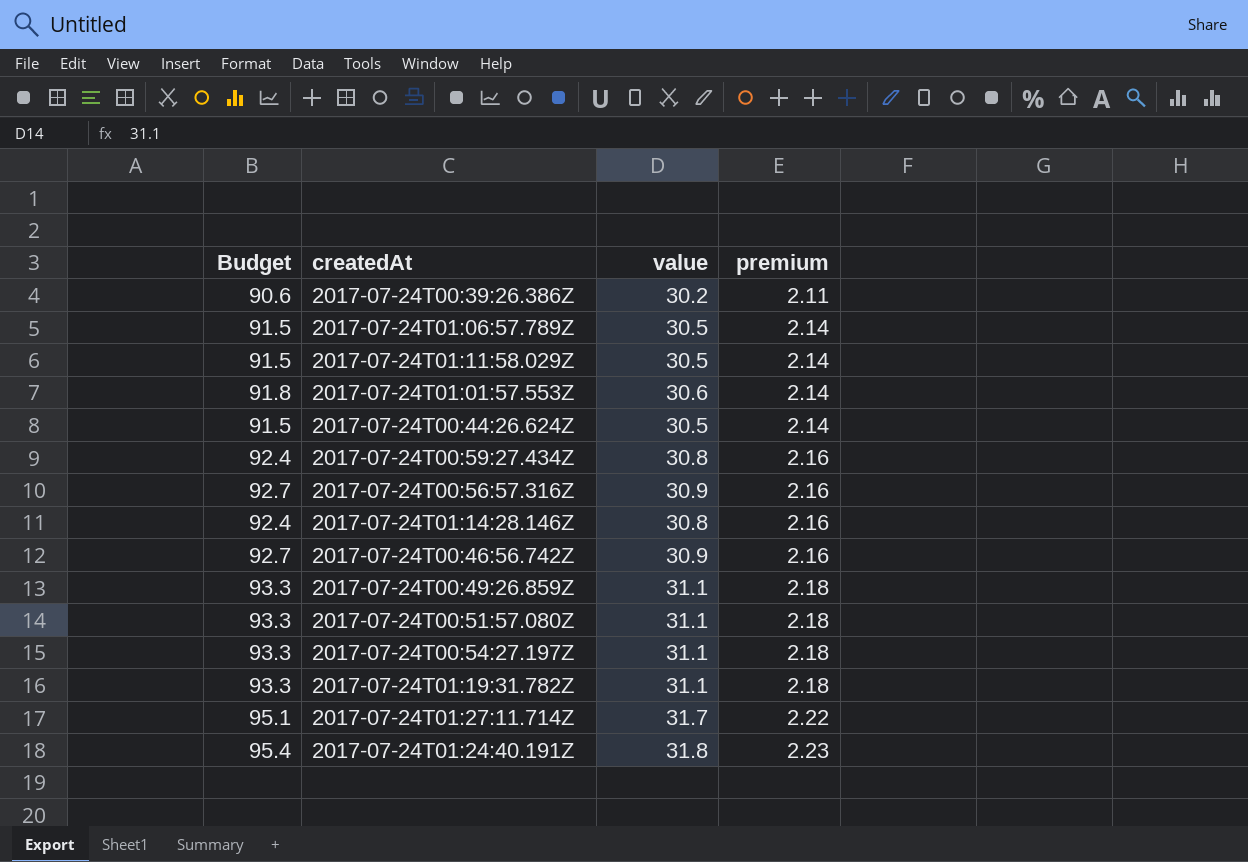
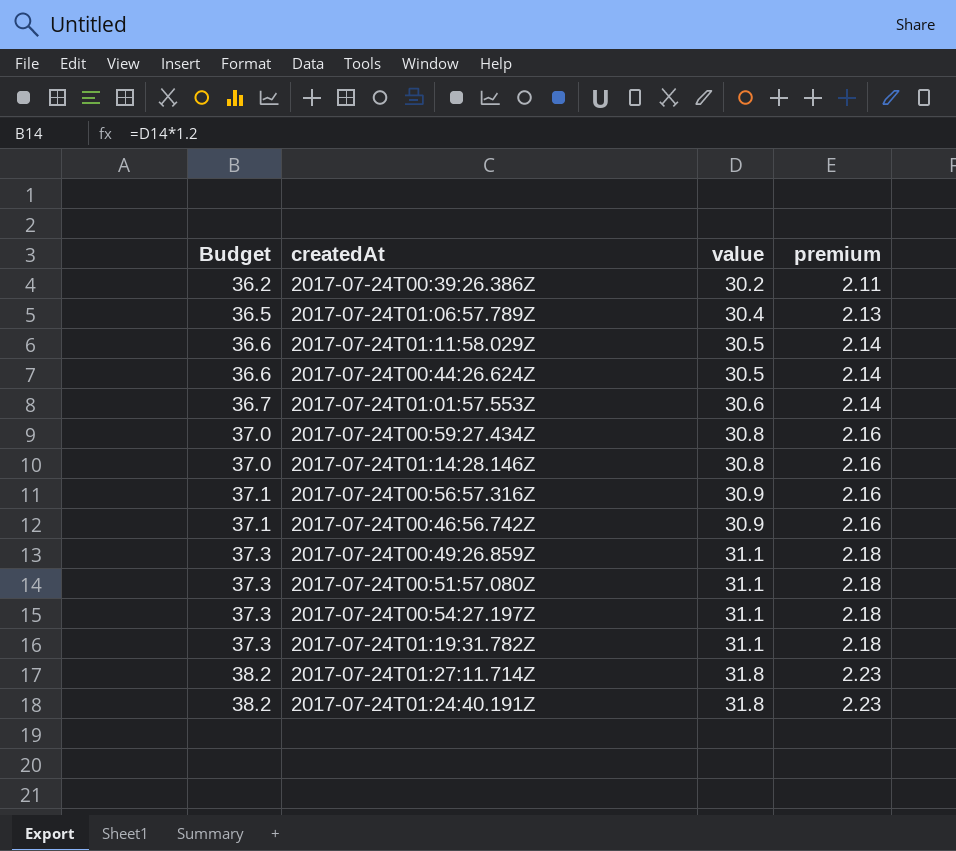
row order: premium ascending -> Budget ascending
column Budget | formula: [value] * 3 -> [value] * 1.2
2017-07-24T01:06:57.789Z | value: 30.5 -> 30.4
2017-07-24T01:06:57.789Z | premium: 2.14 -> 2.13
2017-07-24T01:27:11.714Z | value: 31.7 -> 31.8
2017-07-24T01:27:11.714Z | premium: 2.22 -> 2.23

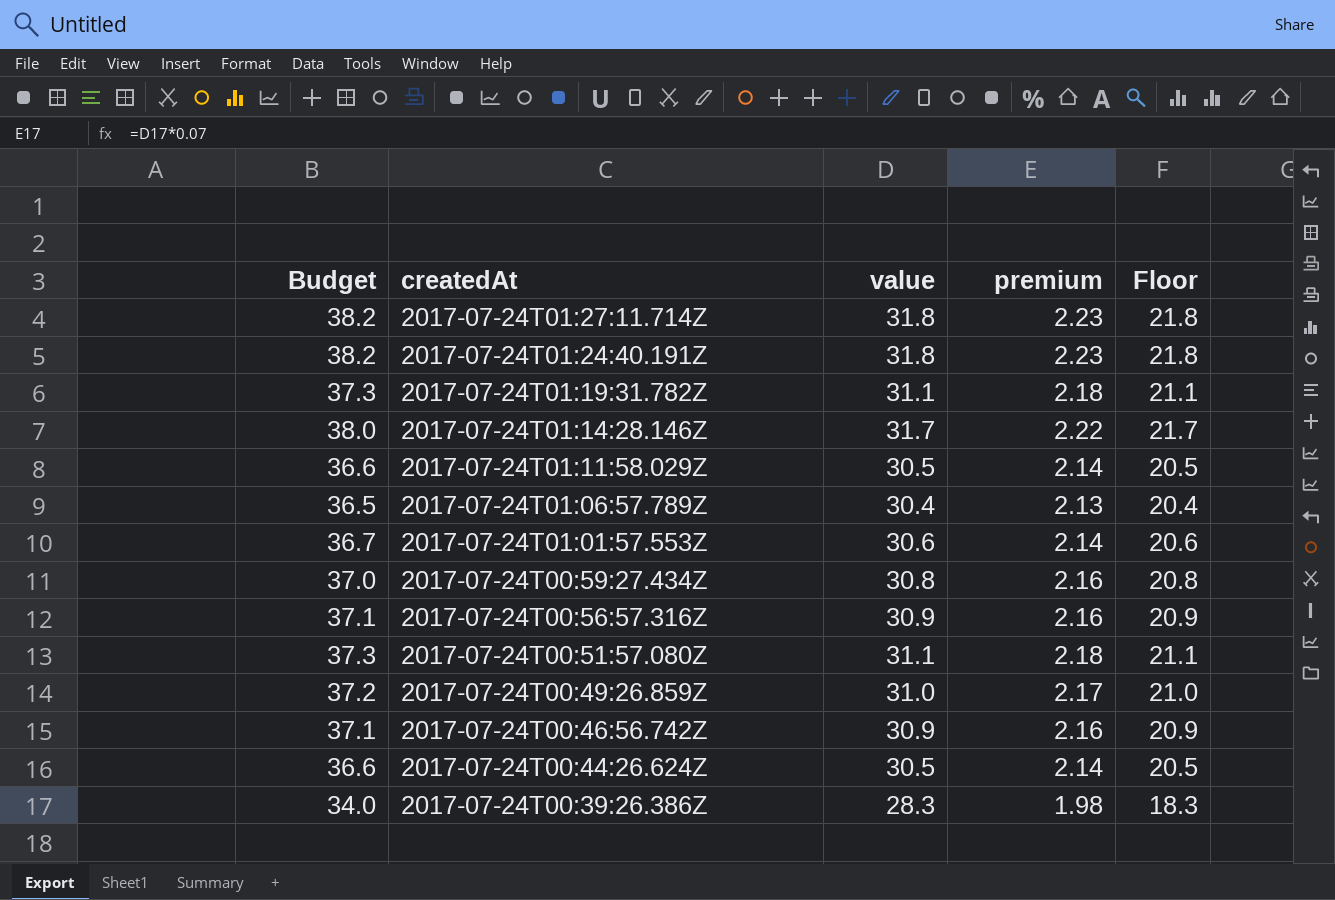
row order: Budget ascending -> createdAt descending
column Floor | formula: none -> [value] - 10
row 2017-07-24T00:54:27.197Z: 37.3 | 31.1 | 2.18 -> none
2017-07-24T01:14:28.146Z | Budget: 37.0 -> 38.0
2017-07-24T01:14:28.146Z | value: 30.8 -> 31.7
2017-07-24T01:14:28.146Z | premium: 2.16 -> 2.22
2017-07-24T00:49:26.859Z | Budget: 37.3 -> 37.2
2017-07-24T00:49:26.859Z | value: 31.1 -> 31.0
2017-07-24T00:49:26.859Z | premium: 2.18 -> 2.17
2017-07-24T00:39:26.386Z | Budget: 36.2 -> 34.0
2017-07-24T00:39:26.386Z | value: 30.2 -> 28.3
2017-07-24T00:39:26.386Z | premium: 2.11 -> 1.98

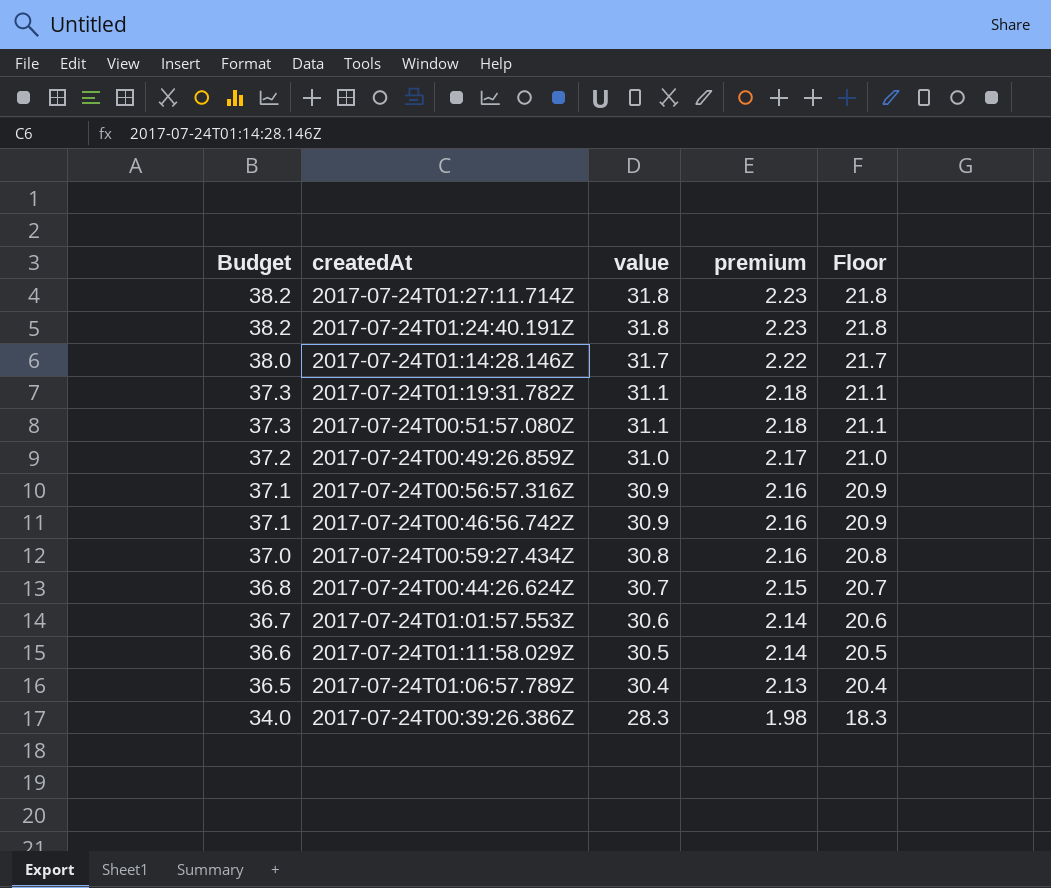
row order: createdAt descending -> Budget descending
2017-07-24T00:44:26.624Z | Budget: 36.6 -> 36.8
2017-07-24T00:44:26.624Z | value: 30.5 -> 30.7
2017-07-24T00:44:26.624Z | premium: 2.14 -> 2.15
2017-07-24T00:44:26.624Z | Floor: 20.5 -> 20.7

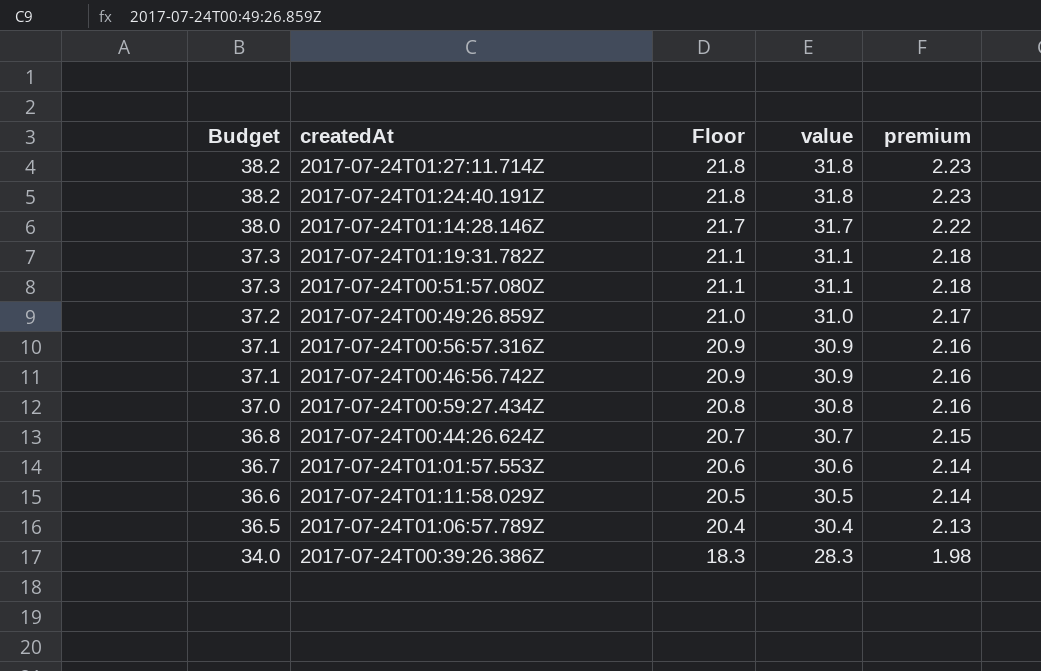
column Floor | position: 5 -> 3

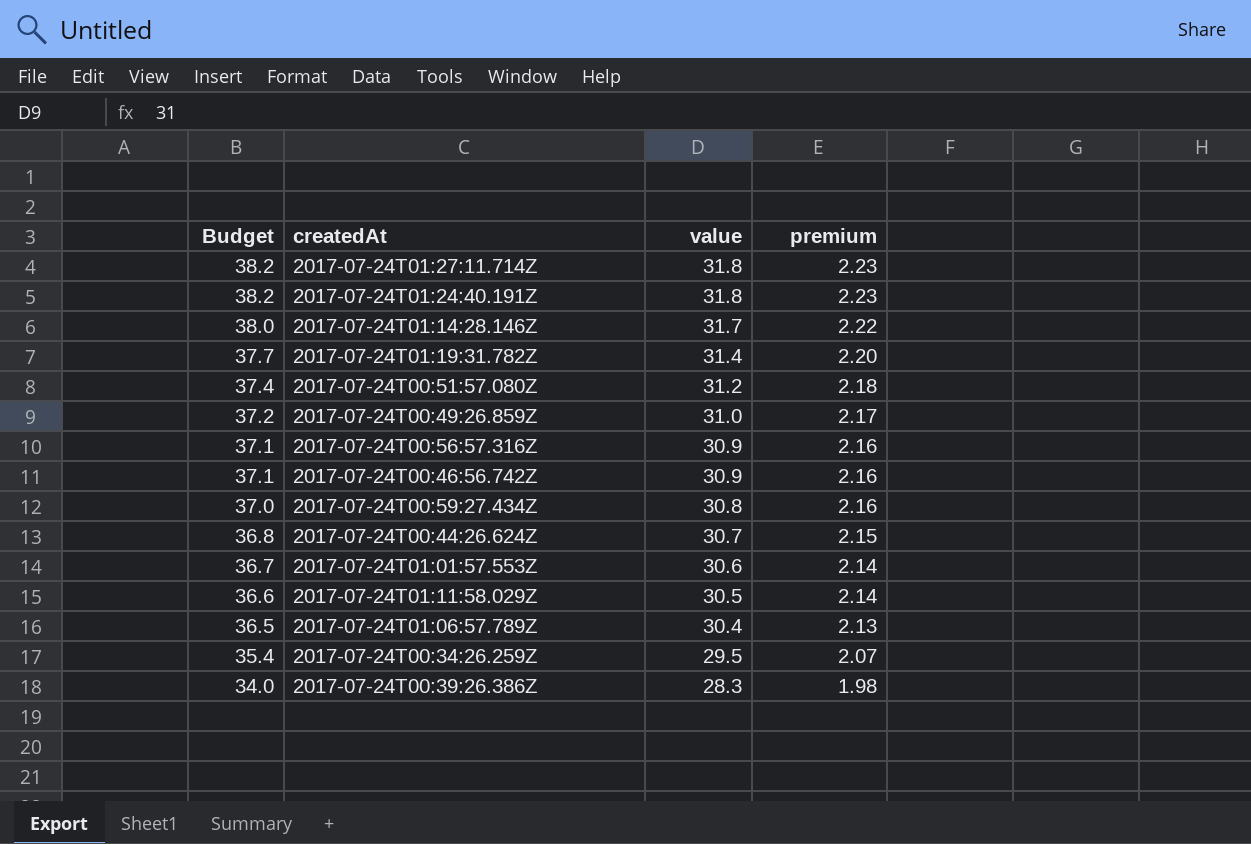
column Floor | formula: [value] - 10 -> none
2017-07-24T01:19:31.782Z | Budget: 37.3 -> 37.7
2017-07-24T01:19:31.782Z | value: 31.1 -> 31.4
2017-07-24T01:19:31.782Z | premium: 2.18 -> 2.20
2017-07-24T00:51:57.080Z | Budget: 37.3 -> 37.4
2017-07-24T00:51:57.080Z | value: 31.1 -> 31.2
row 2017-07-24T00:34:26.259Z: none -> 35.4 | 29.5 | 2.07

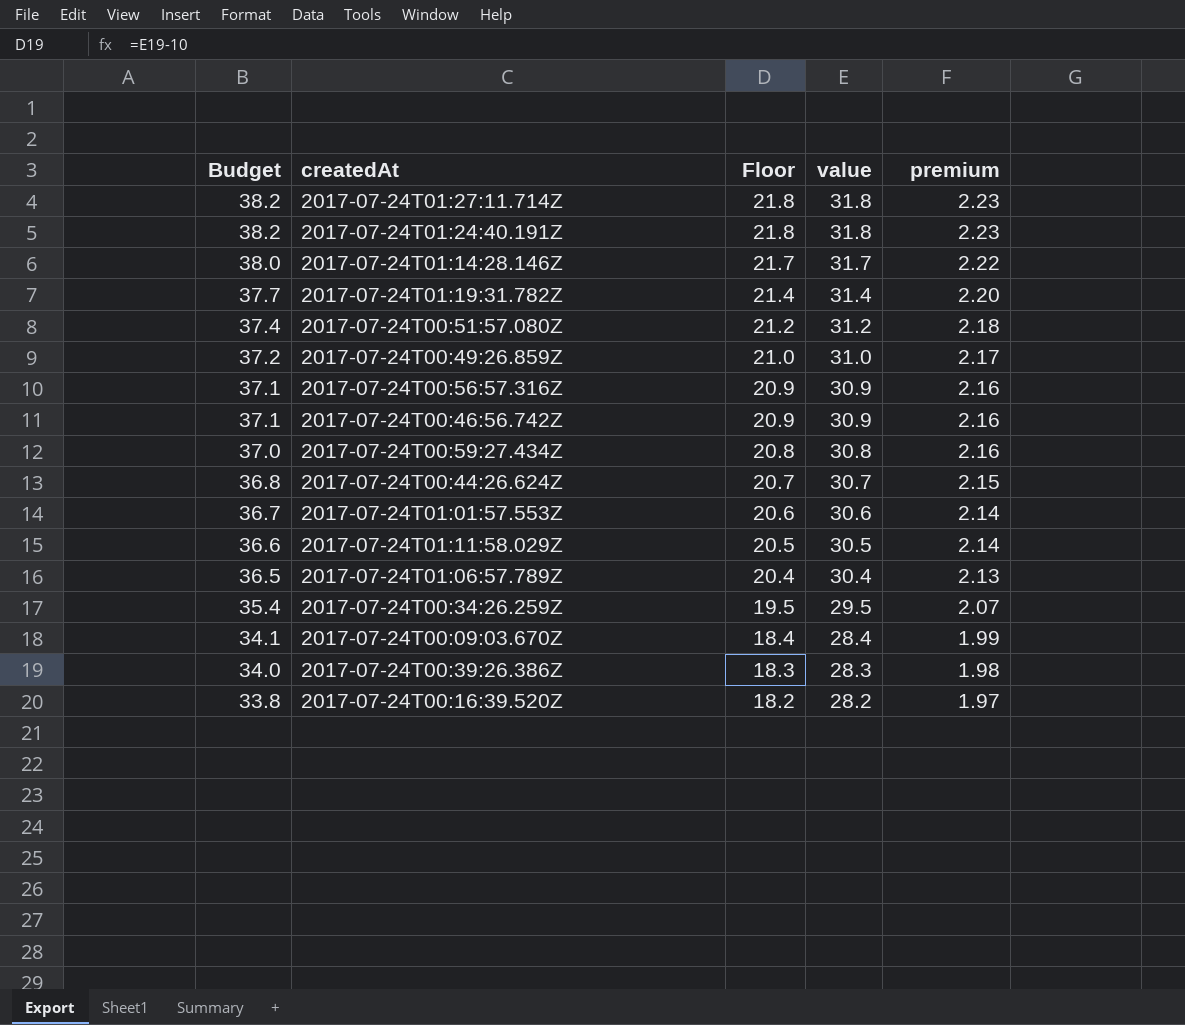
column Floor | formula: none -> [value] - 10
row 2017-07-24T00:09:03.670Z: none -> 34.1 | 18.4 | 28.4 | 1.99
row 2017-07-24T00:16:39.520Z: none -> 33.8 | 18.2 | 28.2 | 1.97

